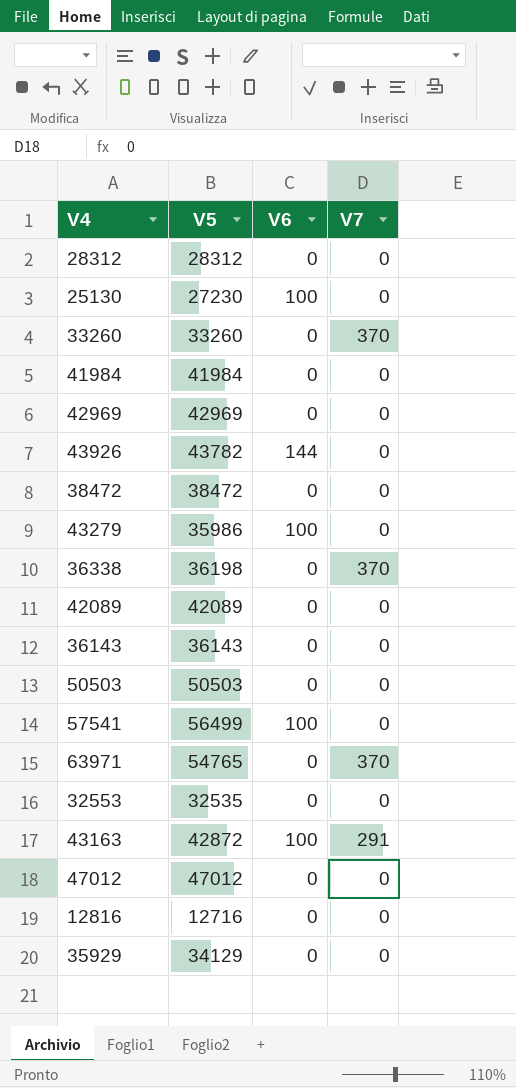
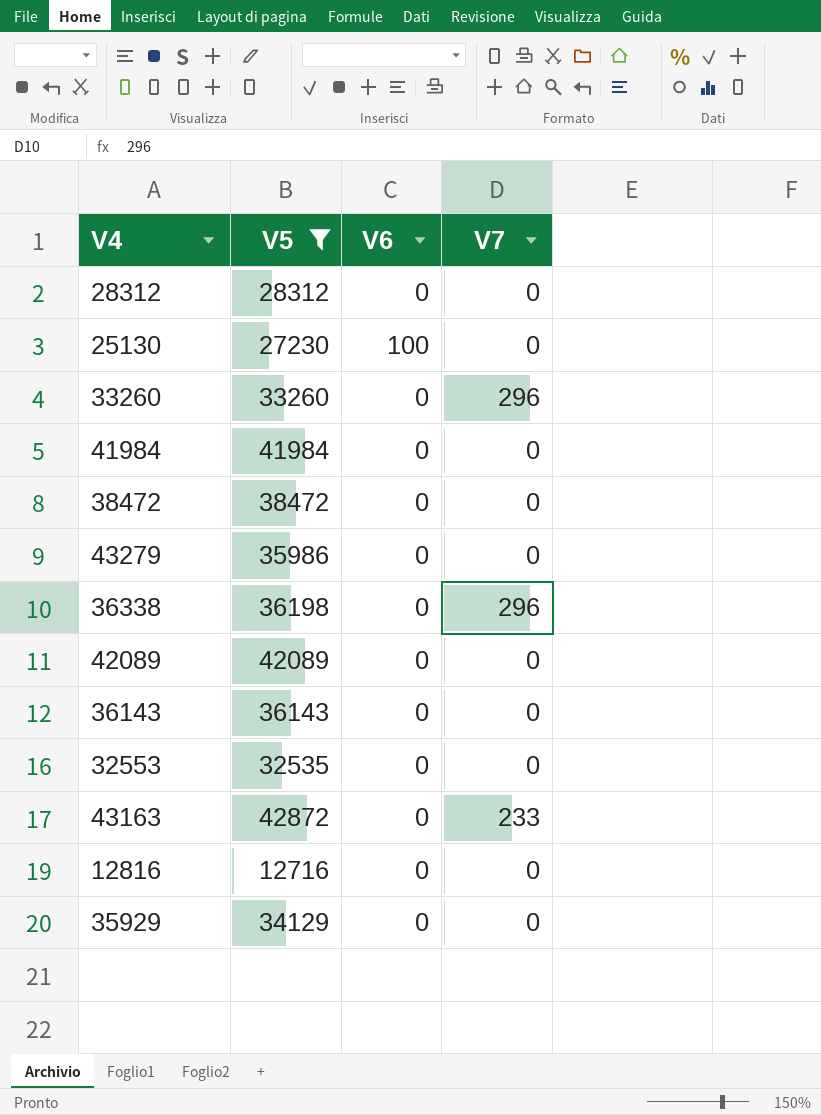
filter: none -> V5 <= 42872
33260 | V7: 370 -> 296
43279 | V6: 100 -> 0
36338 | V7: 370 -> 296
43163 | V6: 100 -> 0
43163 | V7: 291 -> 233

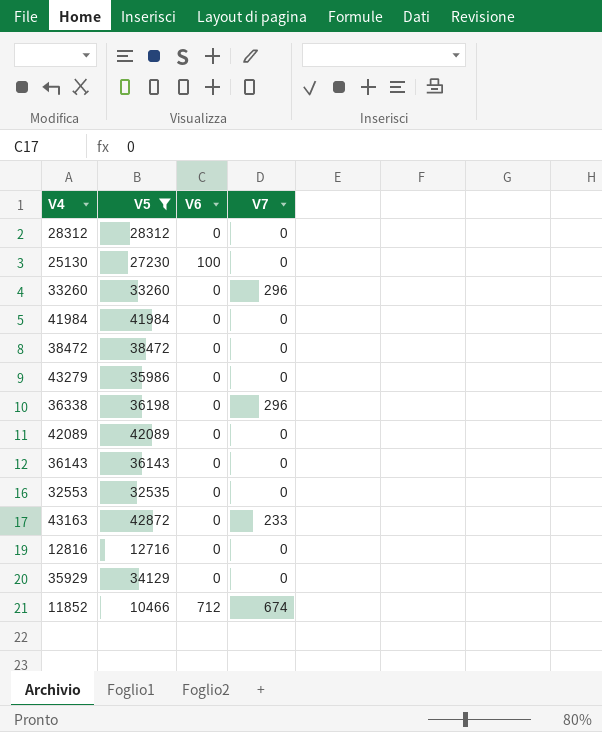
row 11852: none -> 10466 | 712 | 674

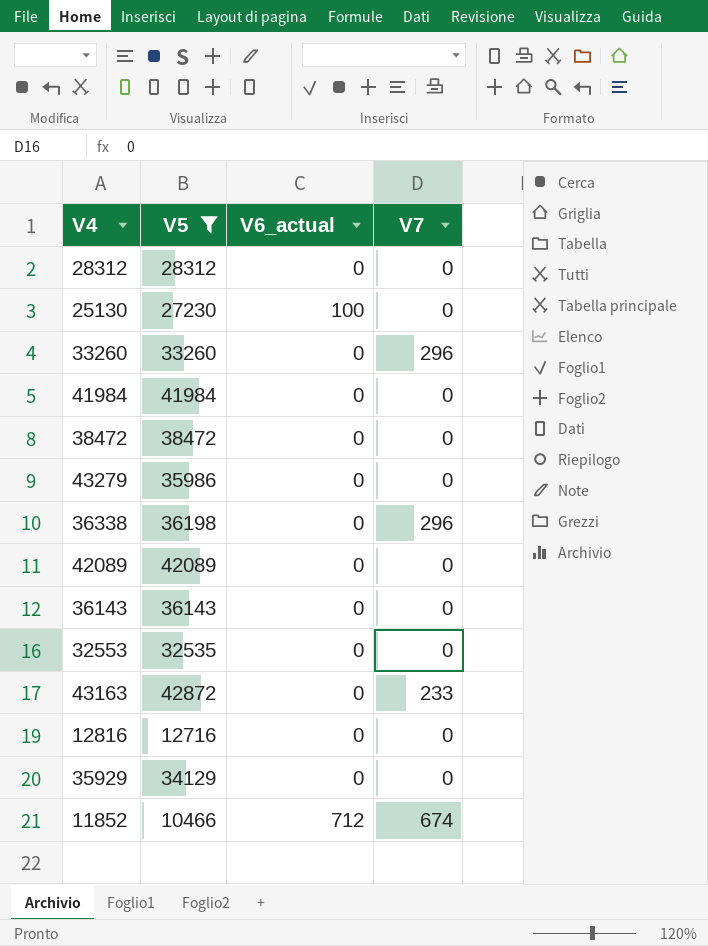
column name: V6 -> V6_actual

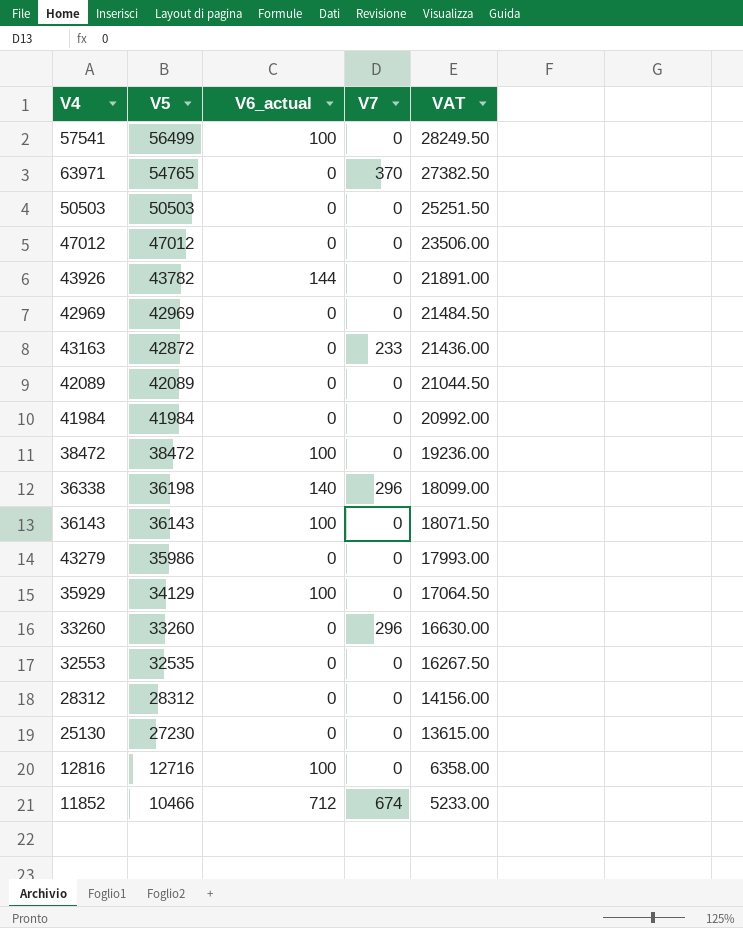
filter: V5 <= 42872 -> none
row order: none -> V5 descending
column VAT | formula: none -> [V5] * 0.5
38472 | V6_actual: 0 -> 100
36338 | V6_actual: 0 -> 140
36143 | V6_actual: 0 -> 100
35929 | V6_actual: 0 -> 100
25130 | V6_actual: 100 -> 0
12816 | V6_actual: 0 -> 100

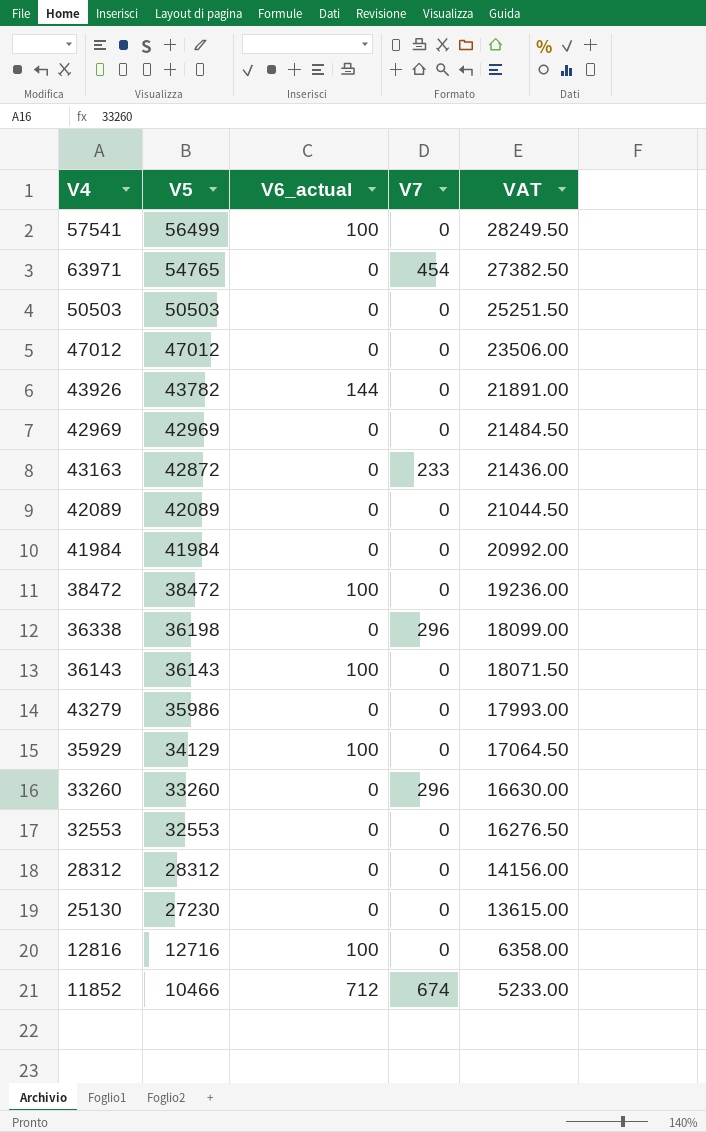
63971 | V7: 370 -> 454
36338 | V6_actual: 140 -> 0
32553 | V5: 32535 -> 32553
32553 | VAT: 16267.50 -> 16276.50

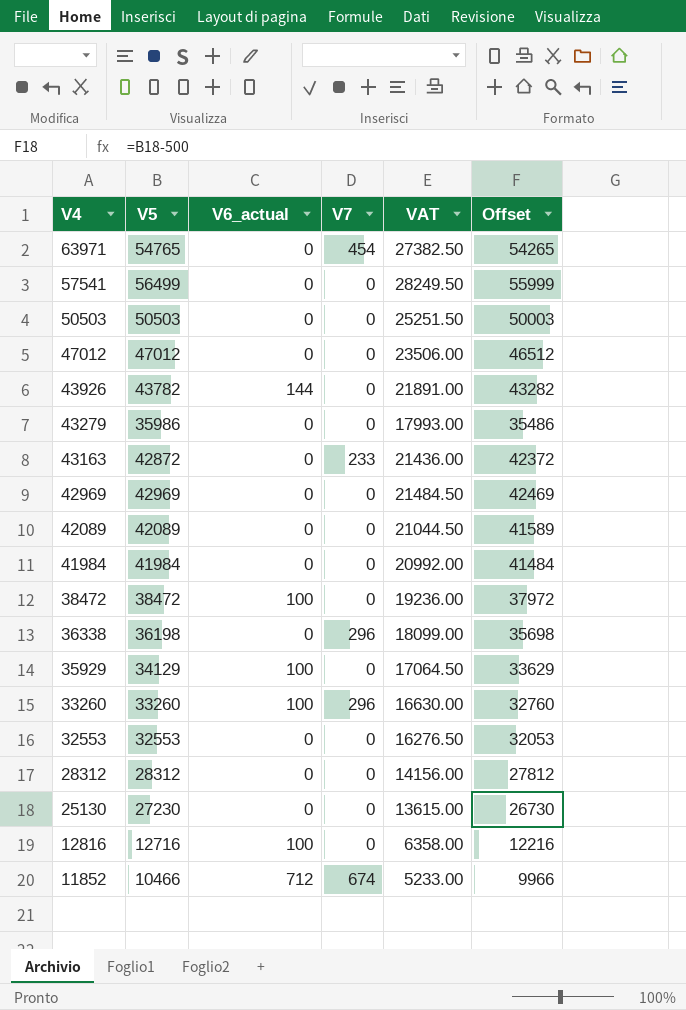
row order: V5 descending -> V4 descending
column Offset | formula: none -> [V5] - 500
row 36143: 36143 | 100 | 0 | 18071.50 -> none
57541 | V6_actual: 100 -> 0
33260 | V6_actual: 0 -> 100

